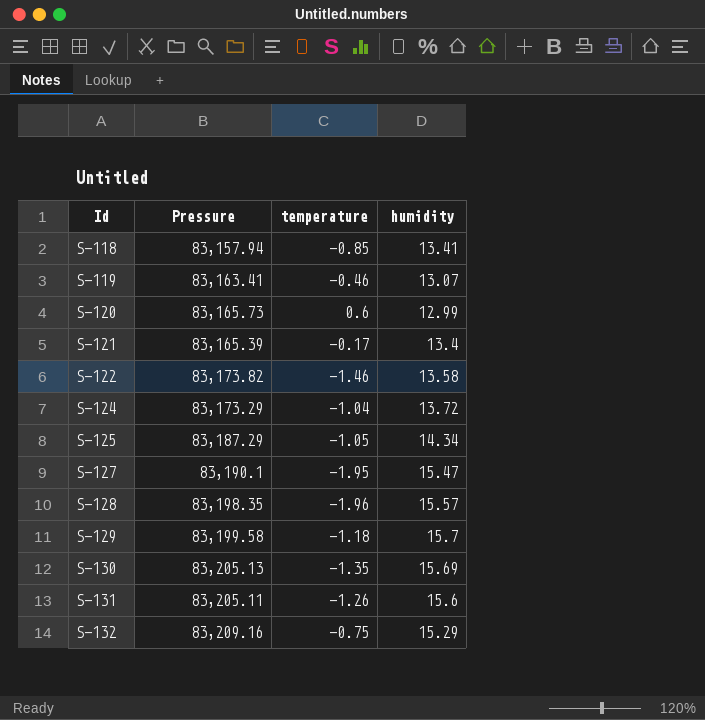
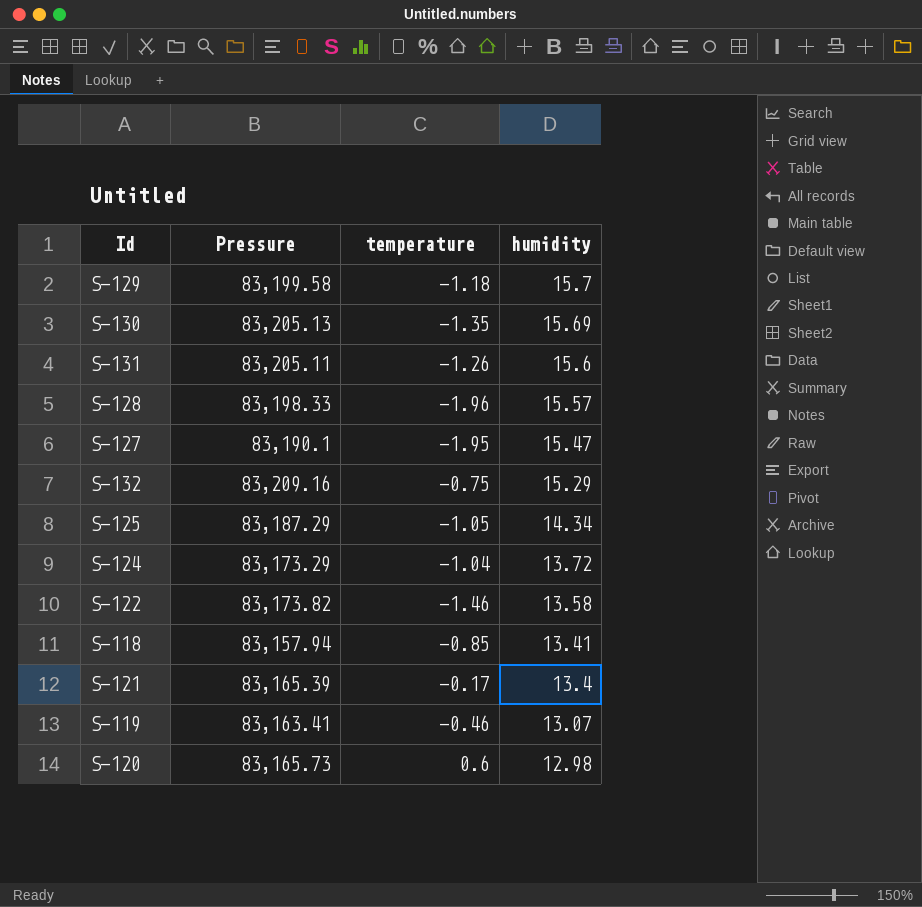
row order: Id ascending -> humidity descending
S-128 | Pressure: 83,198.35 -> 83,198.33
S-120 | humidity: 12.99 -> 12.98

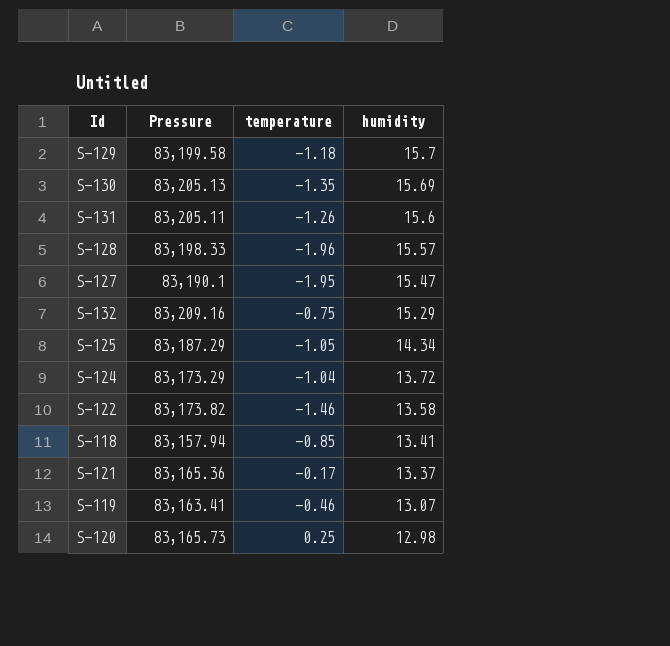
S-121 | Pressure: 83,165.39 -> 83,165.36
S-121 | humidity: 13.4 -> 13.37
S-120 | temperature: 0.6 -> 0.25

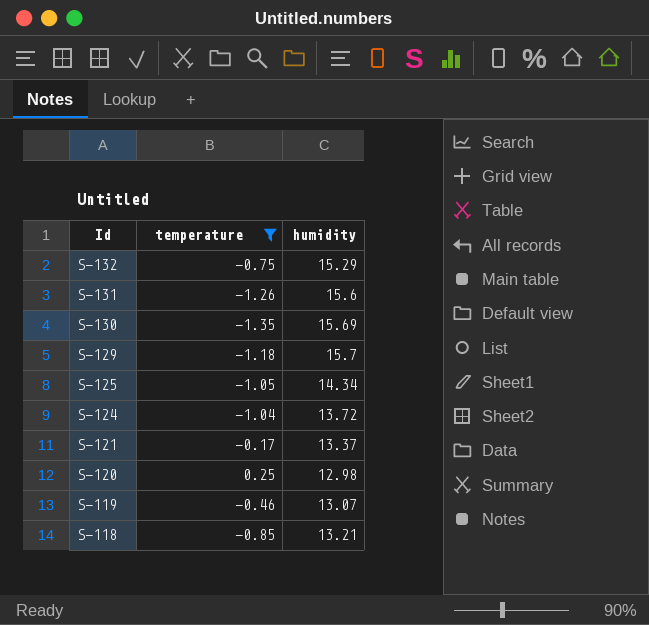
filter: none -> temperature >= -1.35
row order: humidity descending -> Id descending
column Pressure | position: 2 -> none
S-118 | humidity: 13.41 -> 13.21

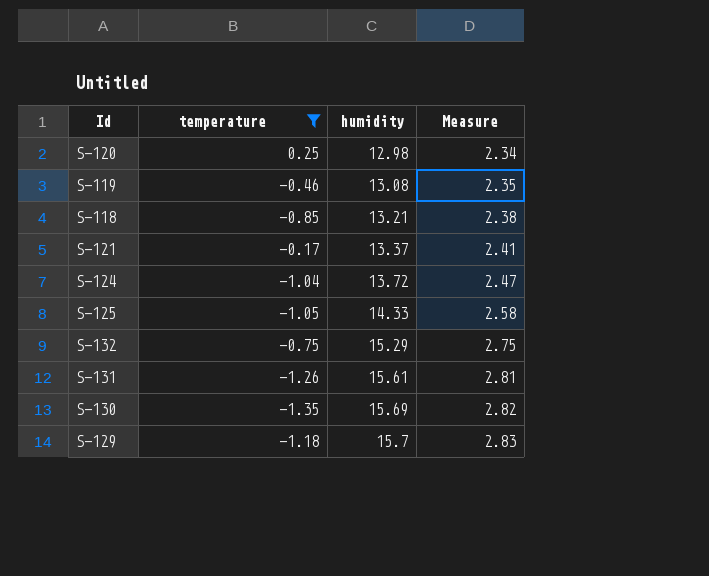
row order: Id descending -> humidity ascending
column Measure | formula: none -> [humidity] * 0.18
S-119 | humidity: 13.07 -> 13.08
S-125 | humidity: 14.34 -> 14.33
S-131 | humidity: 15.6 -> 15.61

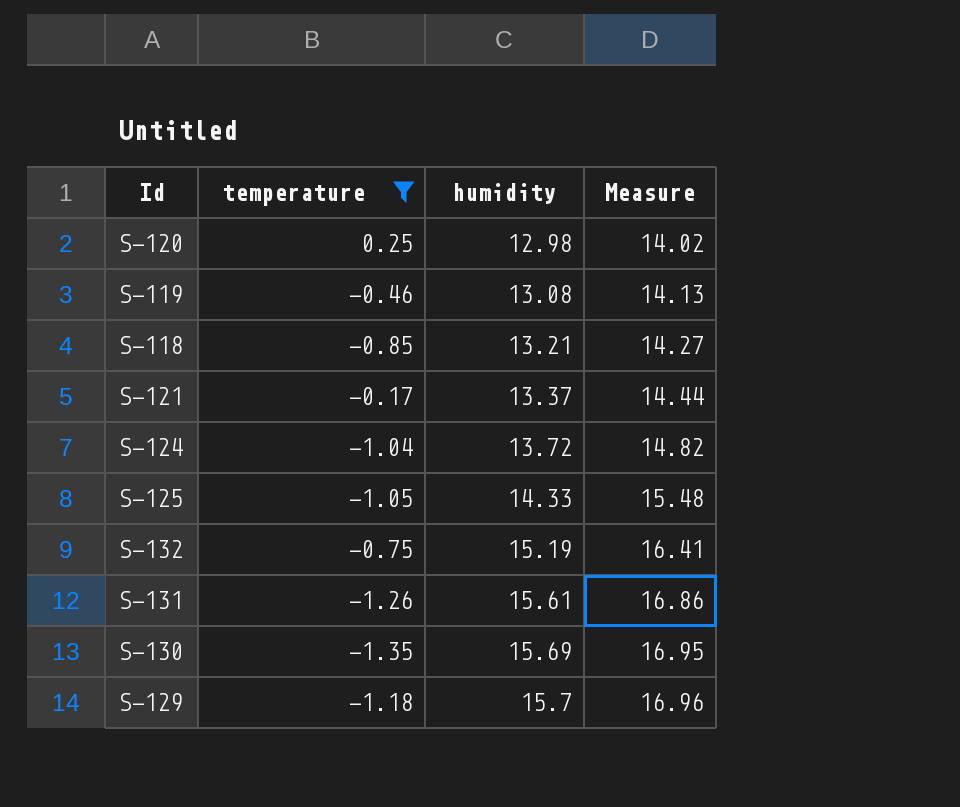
column Measure | formula: [humidity] * 0.18 -> [humidity] * 1.08
S-132 | humidity: 15.29 -> 15.19

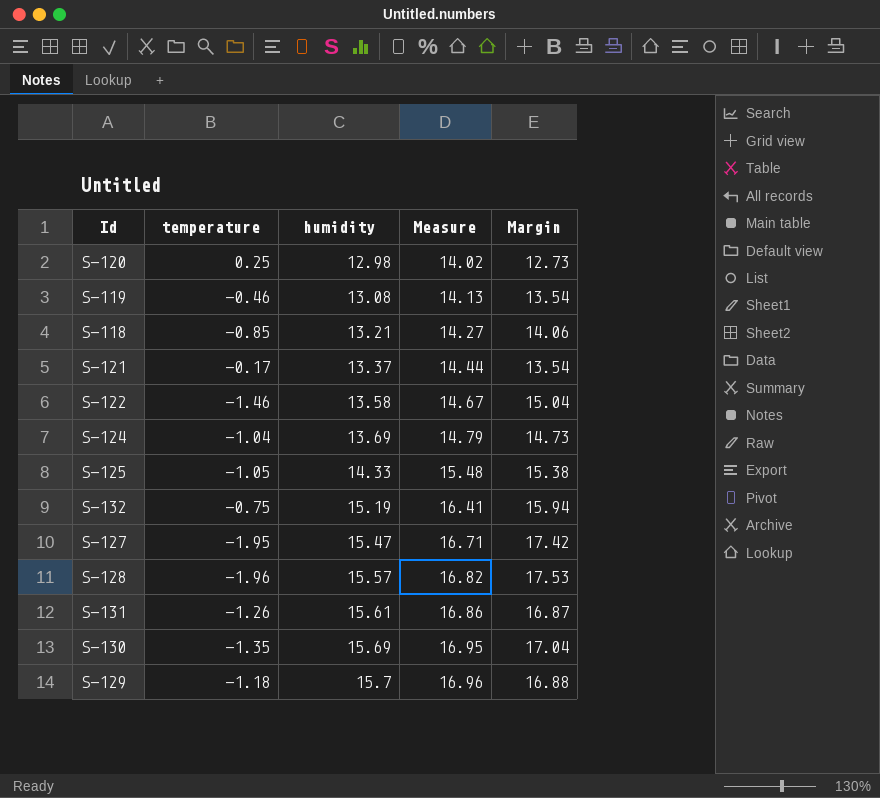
filter: temperature >= -1.35 -> none
column Margin | formula: none -> [humidity] - [temperature]
S-124 | humidity: 13.72 -> 13.69
S-124 | Measure: 14.82 -> 14.79

